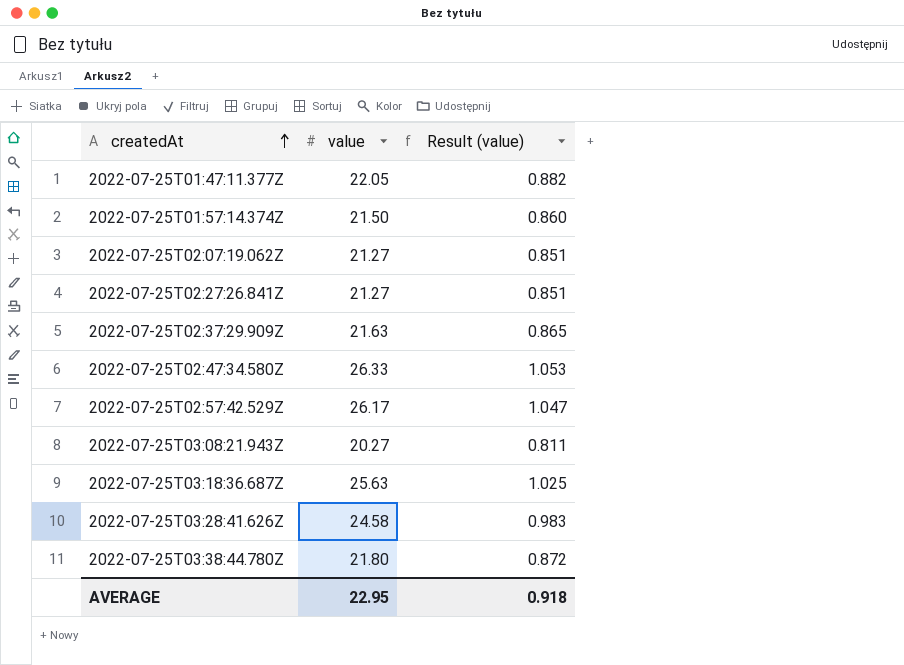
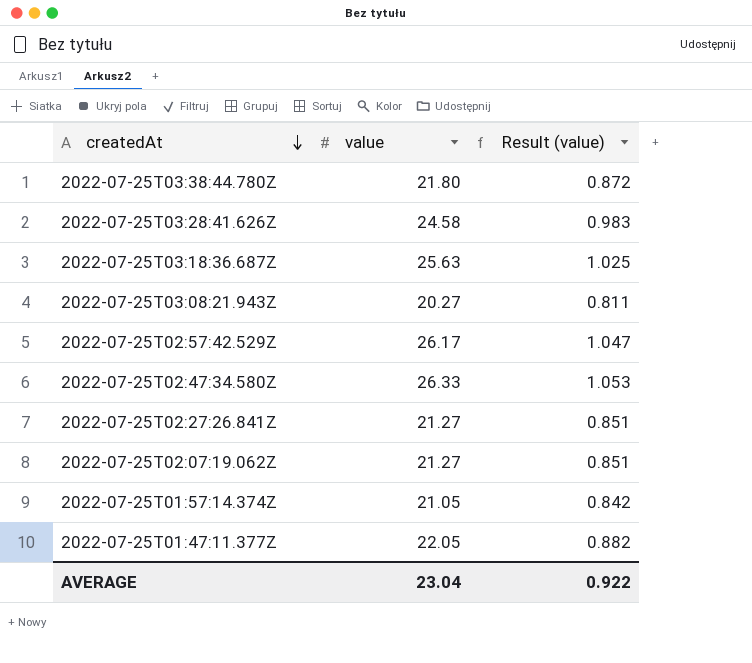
row order: createdAt ascending -> createdAt descending
row 2022-07-25T02:37:29.909Z: 21.63 | 0.865 -> none
2022-07-25T01:57:14.374Z | value: 21.50 -> 21.05
2022-07-25T01:57:14.374Z | Result (value): 0.860 -> 0.842
AVERAGE | value: 22.95 -> 23.04
AVERAGE | Result (value): 0.918 -> 0.922

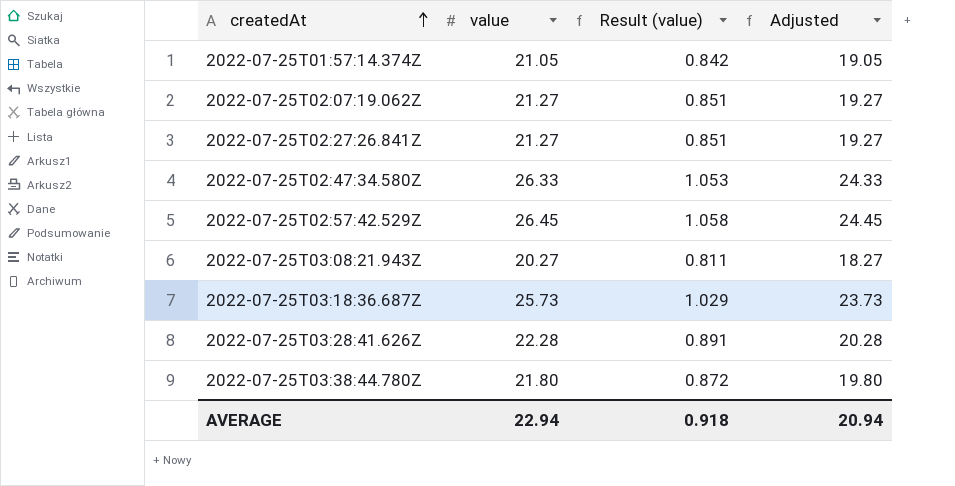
row order: createdAt descending -> createdAt ascending
column Adjusted | formula: none -> [value] - 2
row 2022-07-25T01:47:11.377Z: 22.05 | 0.882 -> none
2022-07-25T02:57:42.529Z | value: 26.17 -> 26.45
2022-07-25T02:57:42.529Z | Result (value): 1.047 -> 1.058
2022-07-25T03:18:36.687Z | value: 25.63 -> 25.73
2022-07-25T03:18:36.687Z | Result (value): 1.025 -> 1.029
2022-07-25T03:28:41.626Z | value: 24.58 -> 22.28
2022-07-25T03:28:41.626Z | Result (value): 0.983 -> 0.891
AVERAGE | value: 23.04 -> 22.94
AVERAGE | Result (value): 0.922 -> 0.918

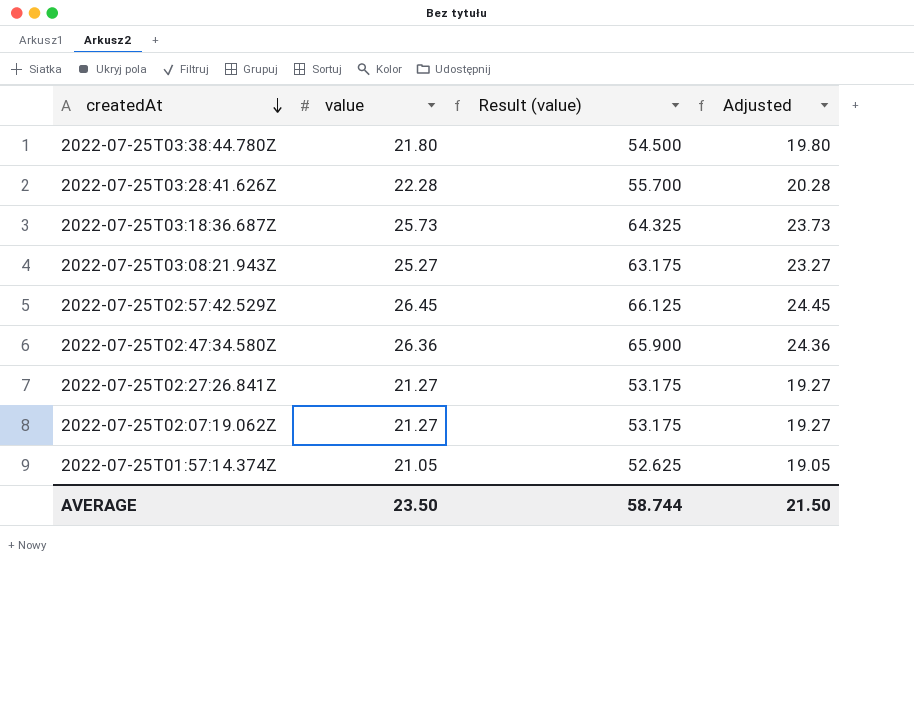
row order: createdAt ascending -> createdAt descending
column Result (value) | formula: [value] * 0.04 -> [value] * 2.5
2022-07-25T03:08:21.943Z | value: 20.27 -> 25.27
2022-07-25T03:08:21.943Z | Adjusted: 18.27 -> 23.27
2022-07-25T02:47:34.580Z | value: 26.33 -> 26.36
2022-07-25T02:47:34.580Z | Adjusted: 24.33 -> 24.36
AVERAGE | value: 22.94 -> 23.50
AVERAGE | Result (value): 0.918 -> 58.744
AVERAGE | Adjusted: 20.94 -> 21.50

